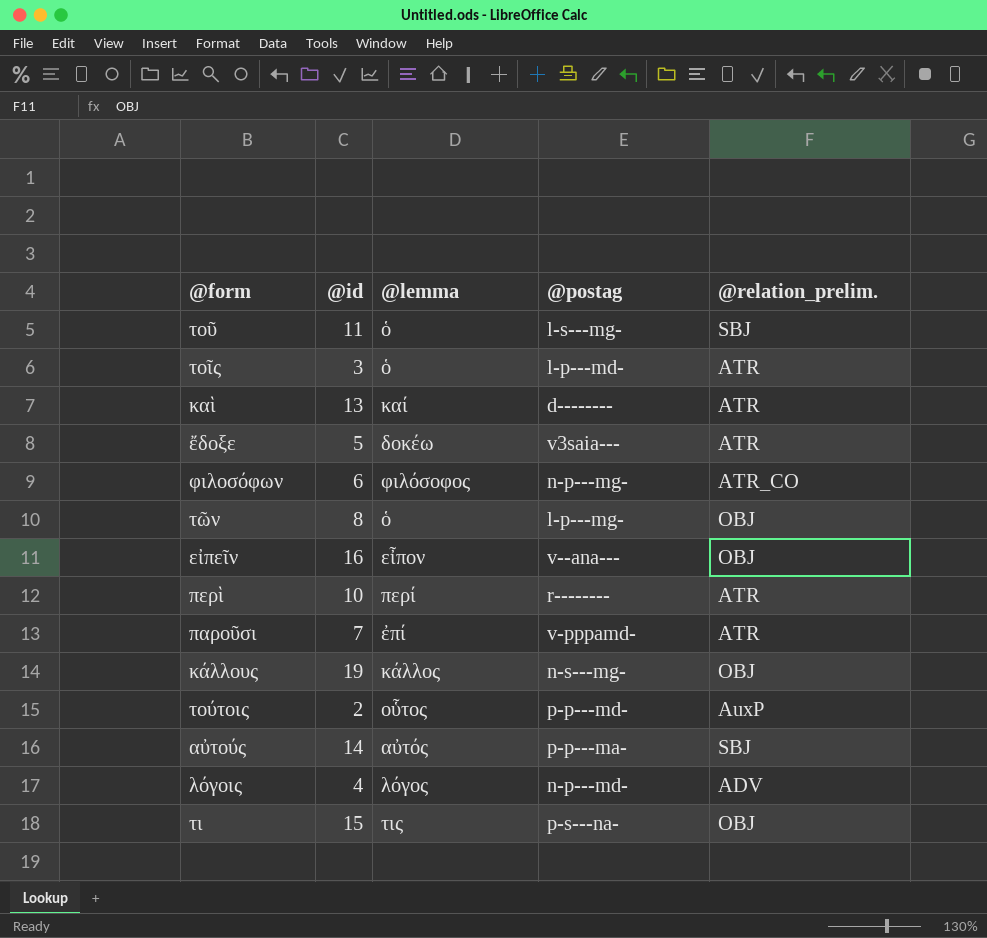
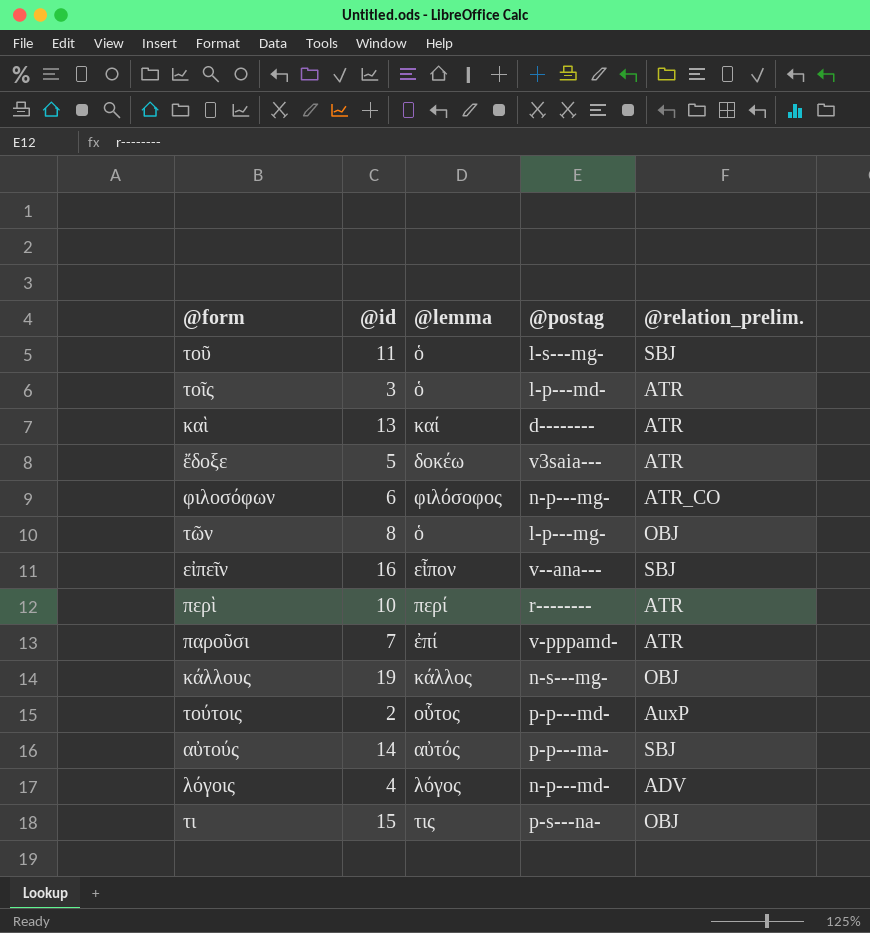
εἰπεῖν | @relation_prelim.: OBJ -> SBJ

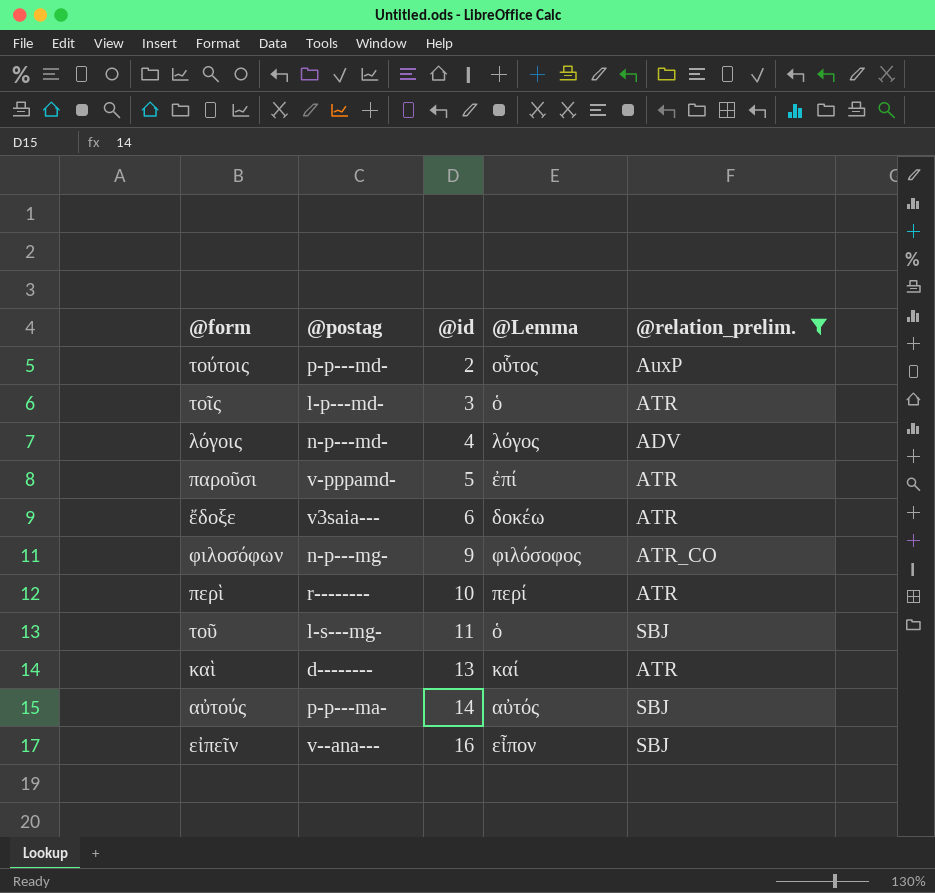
filter: none -> @relation_prelim. != OBJ
row order: none -> @id ascending
column @postag | position: 4 -> 2
column name: @lemma -> @Lemma
παροῦσι | @id: 7 -> 5
ἔδοξε | @id: 5 -> 6
φιλοσόφων | @id: 6 -> 9

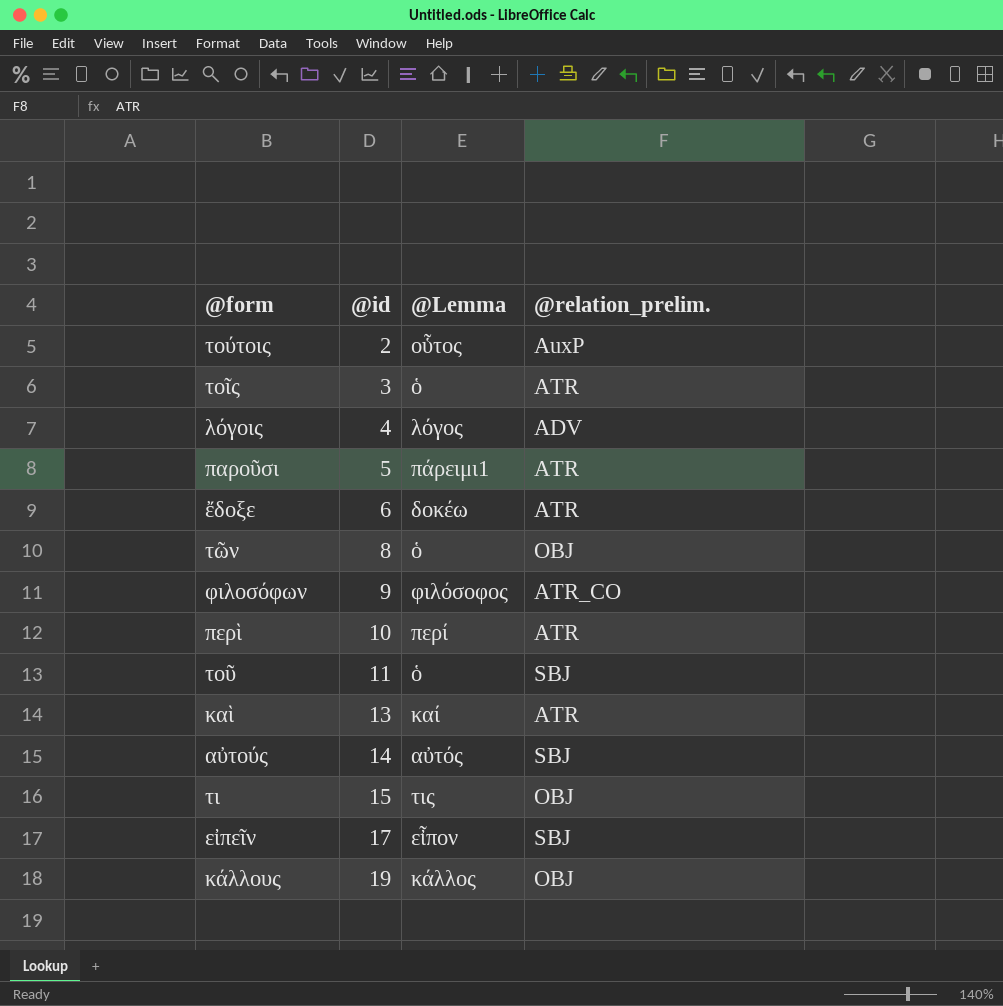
filter: @relation_prelim. != OBJ -> none
column @postag | position: 2 -> none
παροῦσι | @Lemma: ἐπί -> πάρειμι1
εἰπεῖν | @id: 16 -> 17

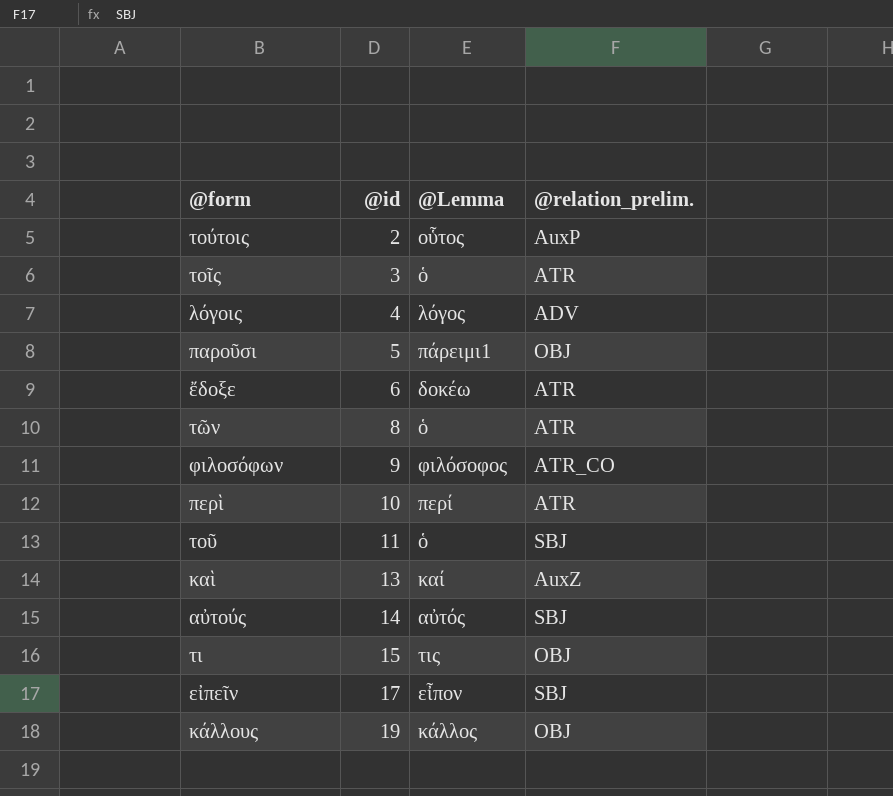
παροῦσι | @relation_prelim.: ATR -> OBJ
τῶν | @relation_prelim.: OBJ -> ATR
καὶ | @relation_prelim.: ATR -> AuxZ

